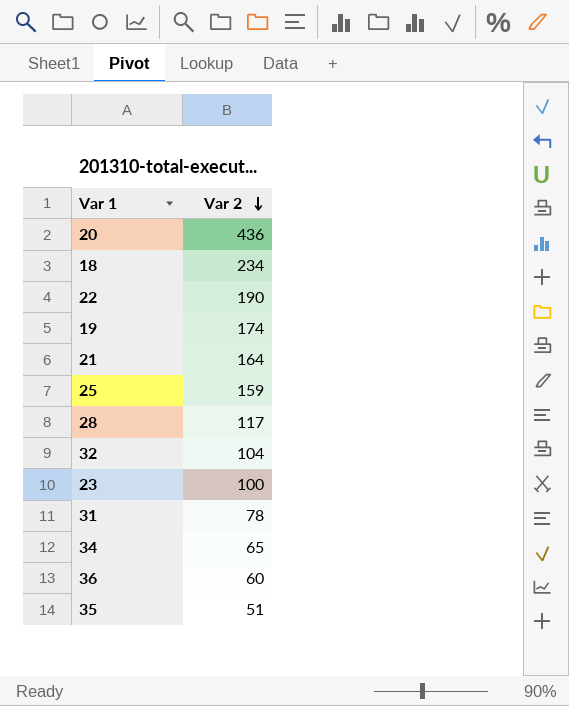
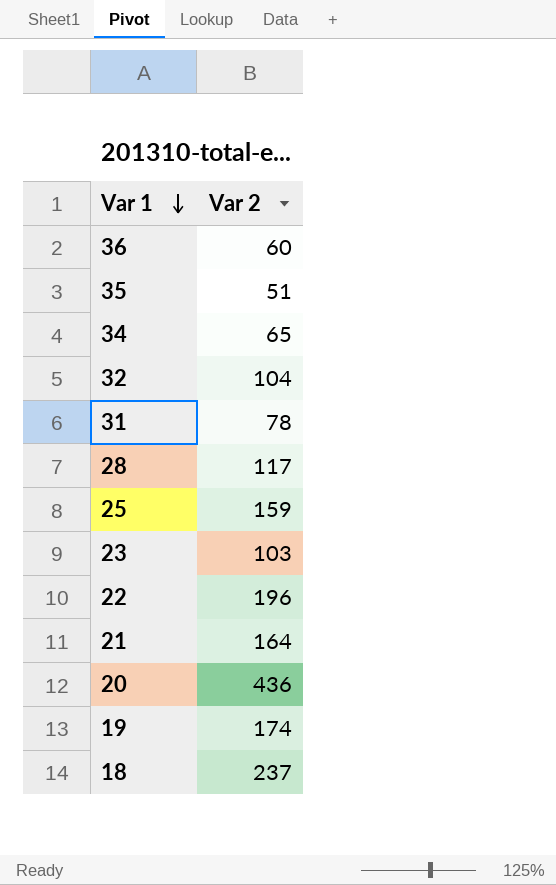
row order: Var 2 descending -> Var 1 descending
23 | Var 2: 100 -> 103
22 | Var 2: 190 -> 196
18 | Var 2: 234 -> 237

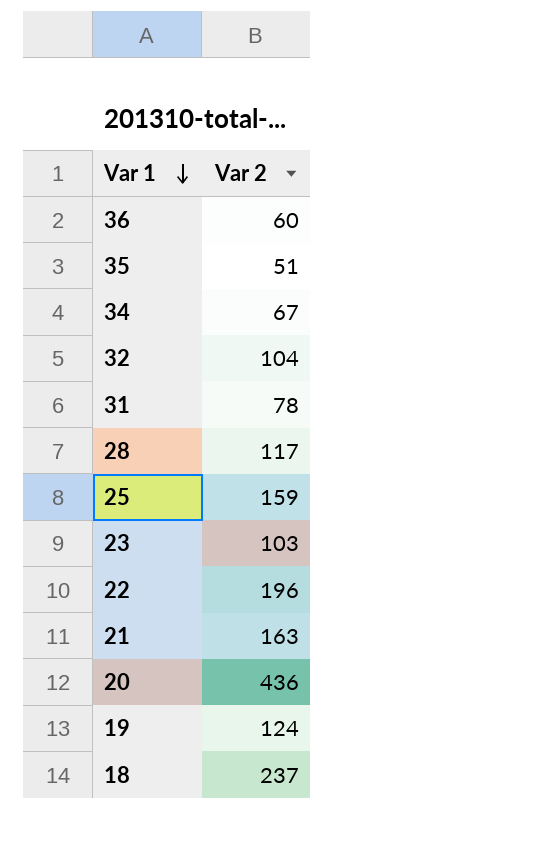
34 | Var 2: 65 -> 67
21 | Var 2: 164 -> 163
19 | Var 2: 174 -> 124

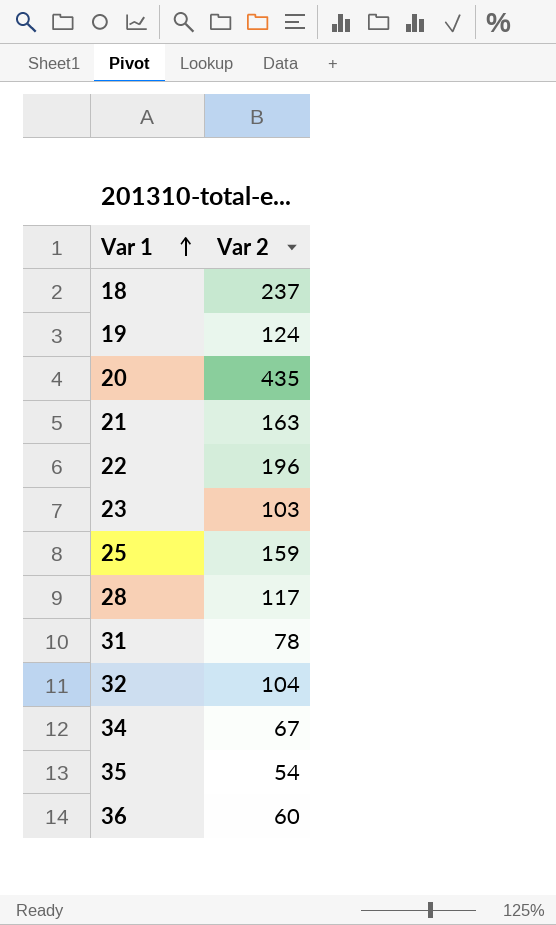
row order: Var 1 descending -> Var 1 ascending
20 | Var 2: 436 -> 435
35 | Var 2: 51 -> 54

